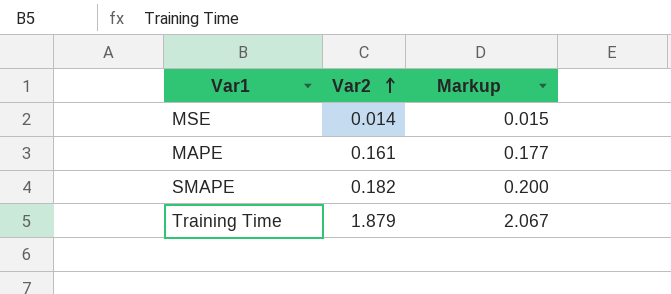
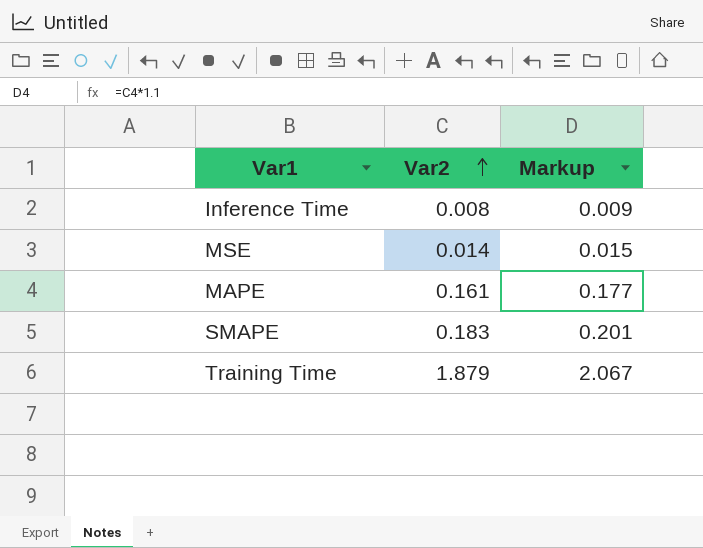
row Inference Time: none -> 0.008 | 0.009
SMAPE | Var2: 0.182 -> 0.183
SMAPE | Markup: 0.200 -> 0.201

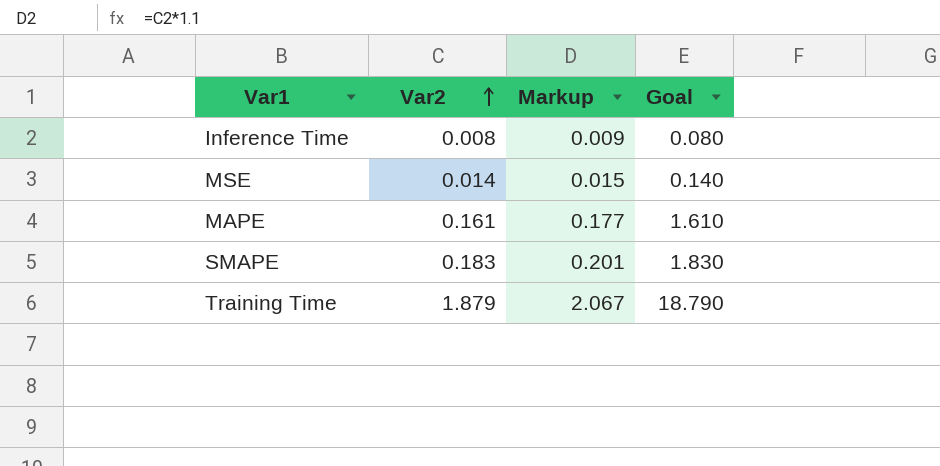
column Goal | formula: none -> [Var2] * 10

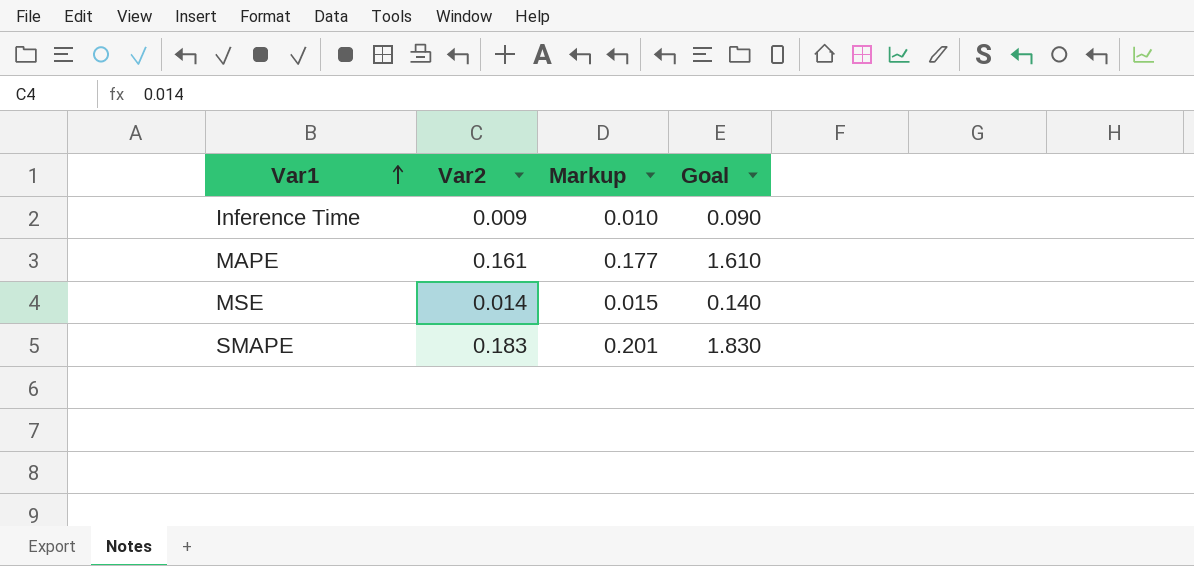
row order: Var2 ascending -> Var1 ascending
row Training Time: 1.879 | 2.067 | 18.790 -> none
Inference Time | Var2: 0.008 -> 0.009
Inference Time | Markup: 0.009 -> 0.010
Inference Time | Goal: 0.080 -> 0.090

